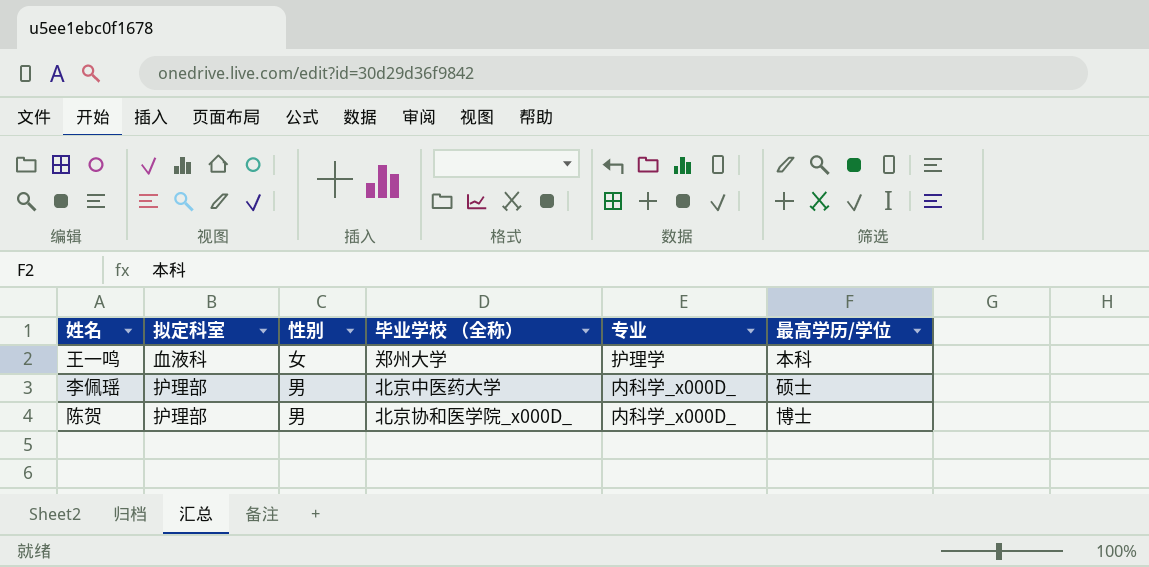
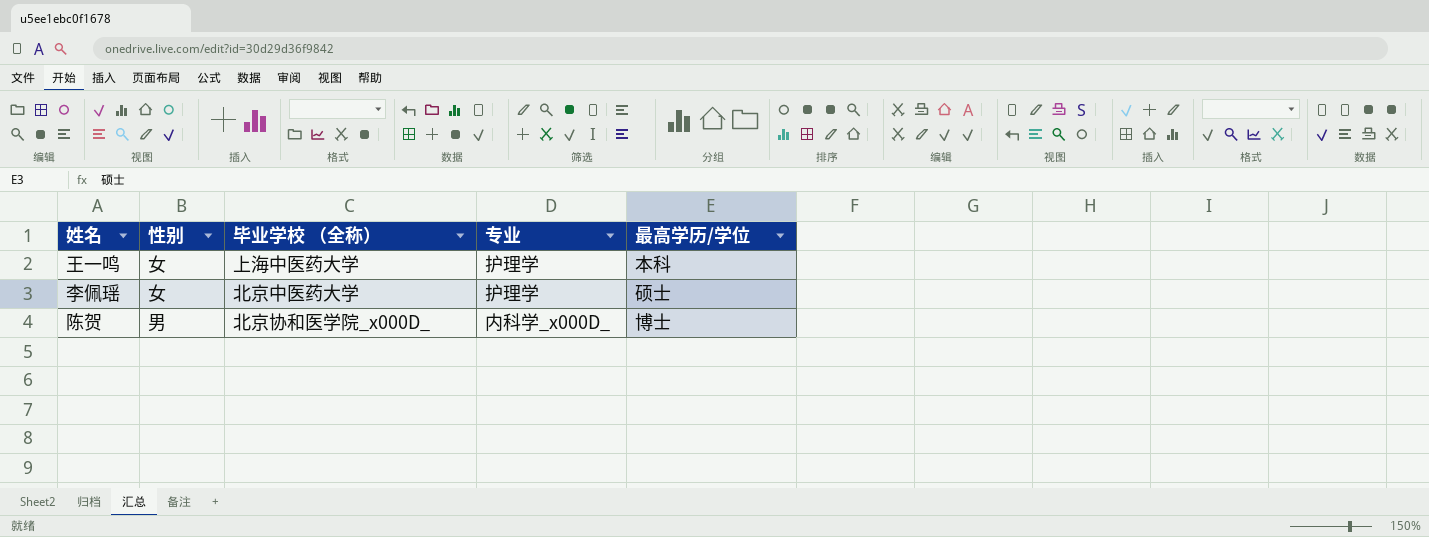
column 拟定科室 | position: 2 -> none
王一鸣 | 毕业学校 （全称）: 郑州大学 -> 上海中医药大学
李佩瑶 | 性别: 男 -> 女
李佩瑶 | 专业: 内科学_x000D_ -> 护理学

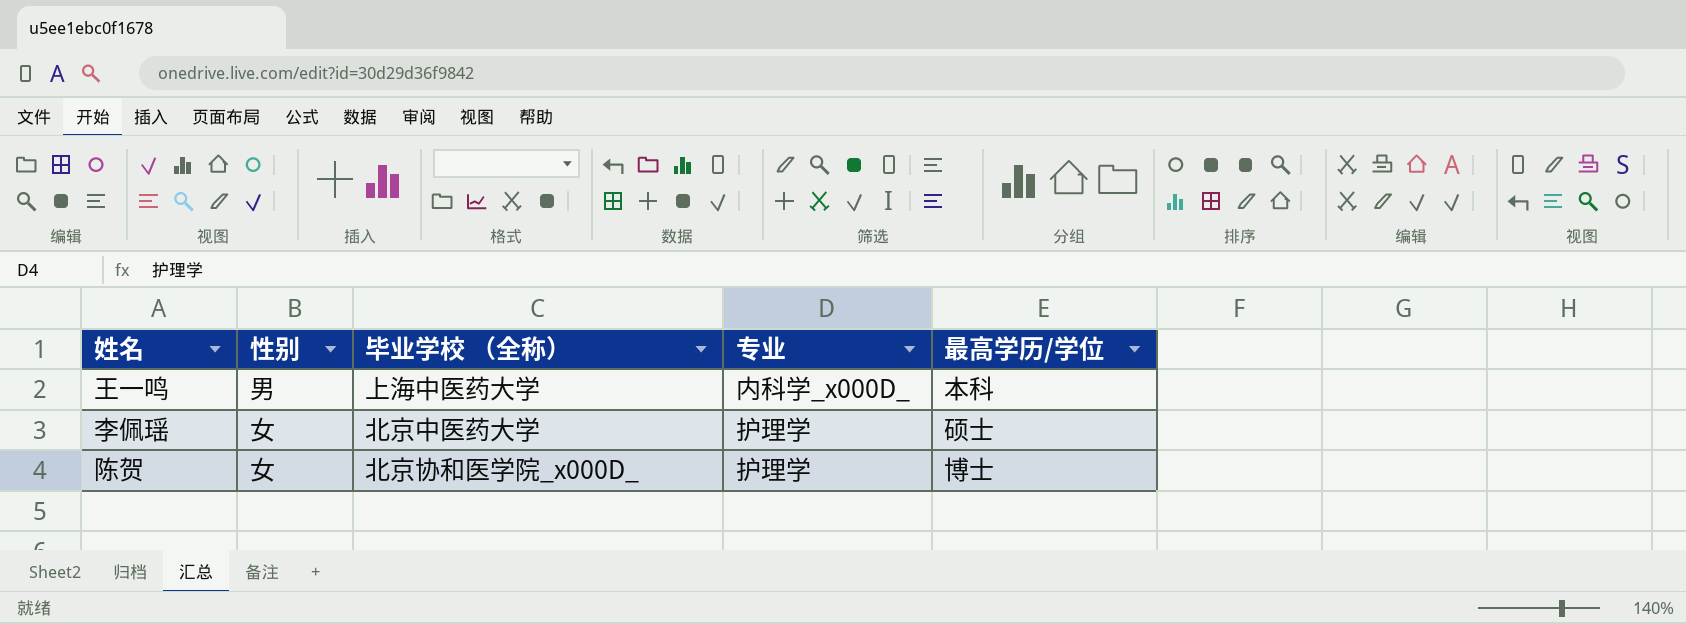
王一鸣 | 性别: 女 -> 男
王一鸣 | 专业: 护理学 -> 内科学_x000D_
陈贺 | 性别: 男 -> 女
陈贺 | 专业: 内科学_x000D_ -> 护理学

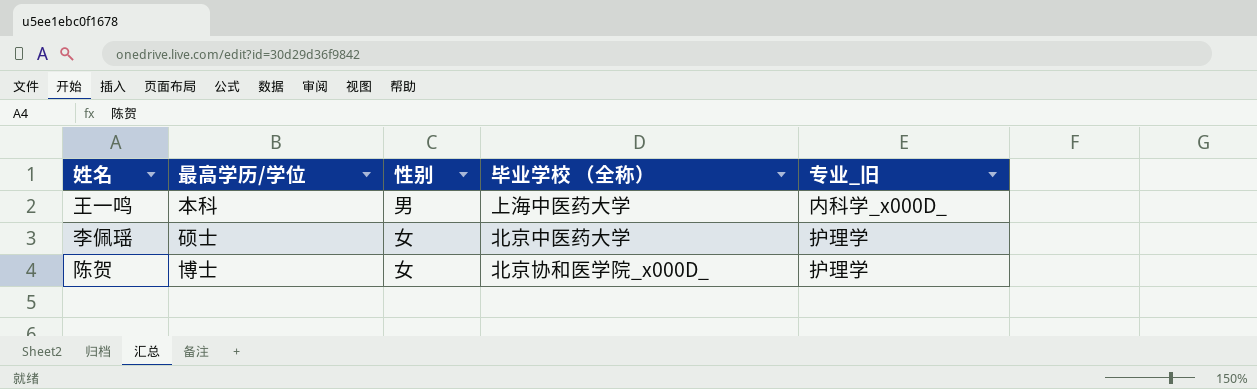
column 最高学历/学位 | position: 5 -> 2
column name: 专业 -> 专业_旧

